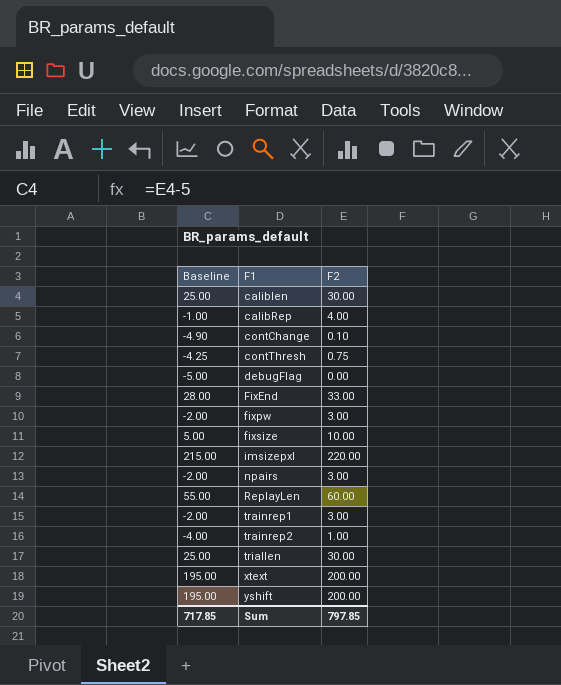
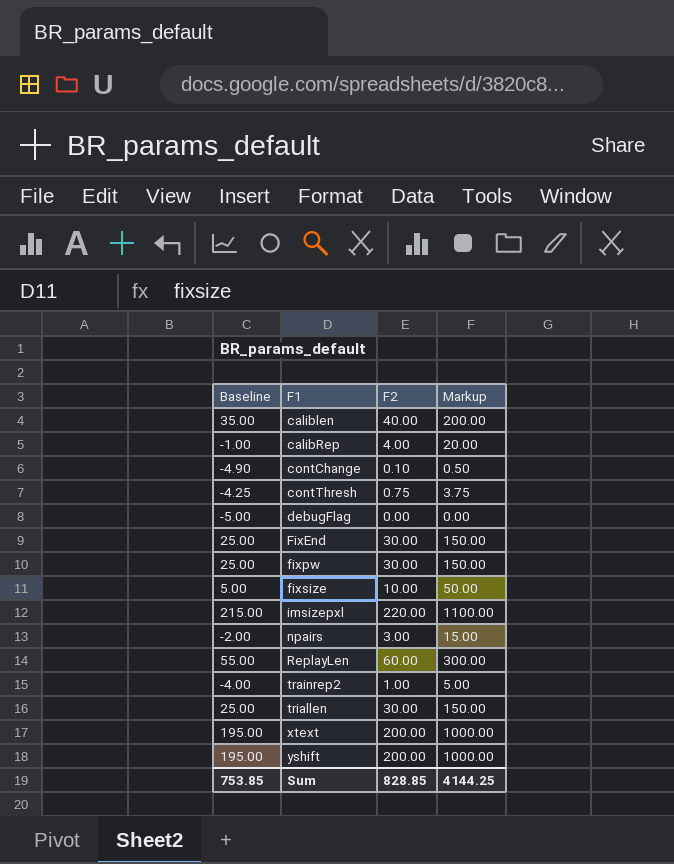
column Markup | formula: none -> [F2] * 5
row trainrep1: -2.00 | 3.00 -> none
caliblen | Baseline: 25.00 -> 35.00
caliblen | F2: 30.00 -> 40.00
FixEnd | Baseline: 28.00 -> 25.00
FixEnd | F2: 33.00 -> 30.00
fixpw | Baseline: -2.00 -> 25.00
fixpw | F2: 3.00 -> 30.00
Sum | Baseline: 717.85 -> 753.85
Sum | F2: 797.85 -> 828.85

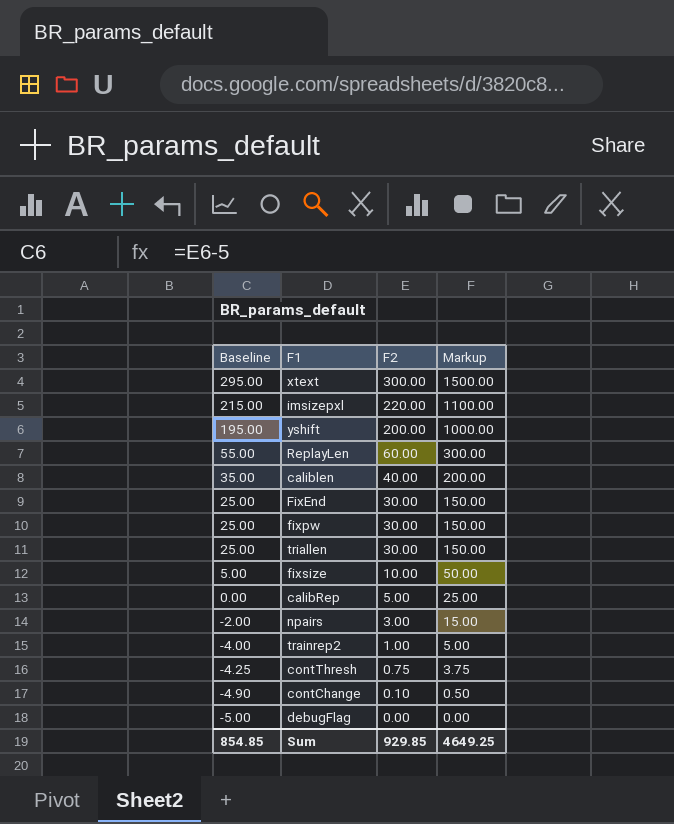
row order: F1 ascending -> Baseline descending
xtext | Baseline: 195.00 -> 295.00
xtext | F2: 200.00 -> 300.00
xtext | Markup: 1000.00 -> 1500.00
calibRep | Baseline: -1.00 -> 0.00
calibRep | F2: 4.00 -> 5.00
calibRep | Markup: 20.00 -> 25.00
Sum | Baseline: 753.85 -> 854.85
Sum | F2: 828.85 -> 929.85
Sum | Markup: 4144.25 -> 4649.25

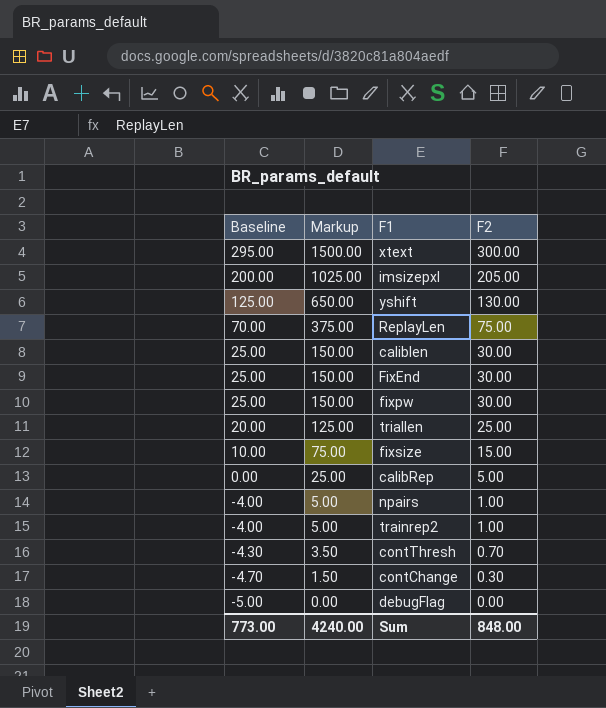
column Markup | position: 4 -> 2
imsizepxl | Baseline: 215.00 -> 200.00
imsizepxl | Markup: 1100.00 -> 1025.00
imsizepxl | F2: 220.00 -> 205.00
yshift | Baseline: 195.00 -> 125.00
yshift | Markup: 1000.00 -> 650.00
yshift | F2: 200.00 -> 130.00
ReplayLen | Baseline: 55.00 -> 70.00
ReplayLen | Markup: 300.00 -> 375.00
ReplayLen | F2: 60.00 -> 75.00
caliblen | Baseline: 35.00 -> 25.00
caliblen | Markup: 200.00 -> 150.00
caliblen | F2: 40.00 -> 30.00
triallen | Baseline: 25.00 -> 20.00
triallen | Markup: 150.00 -> 125.00
triallen | F2: 30.00 -> 25.00
fixsize | Baseline: 5.00 -> 10.00
fixsize | Markup: 50.00 -> 75.00
fixsize | F2: 10.00 -> 15.00
npairs | Baseline: -2.00 -> -4.00
npairs | Markup: 15.00 -> 5.00
npairs | F2: 3.00 -> 1.00
contThresh | Baseline: -4.25 -> -4.30
contThresh | Markup: 3.75 -> 3.50
contThresh | F2: 0.75 -> 0.70
contChange | Baseline: -4.90 -> -4.70
contChange | Markup: 0.50 -> 1.50
contChange | F2: 0.10 -> 0.30
Sum | Baseline: 854.85 -> 773.00
Sum | Markup: 4649.25 -> 4240.00
Sum | F2: 929.85 -> 848.00

